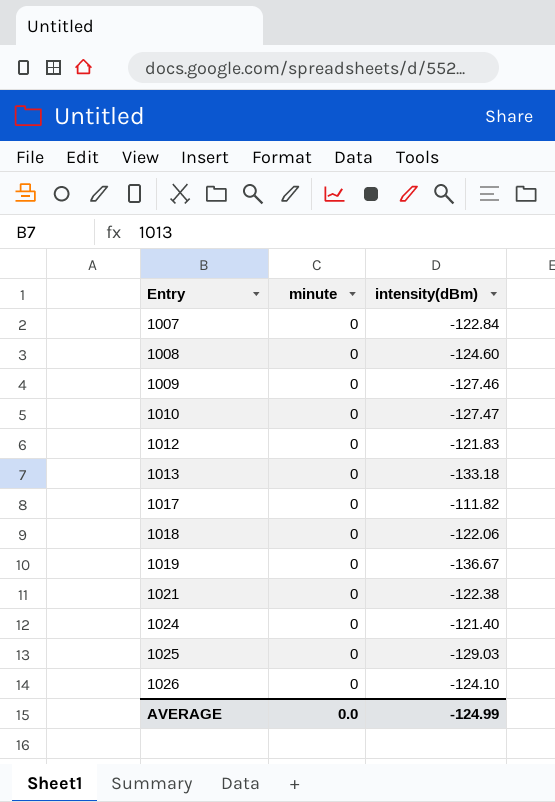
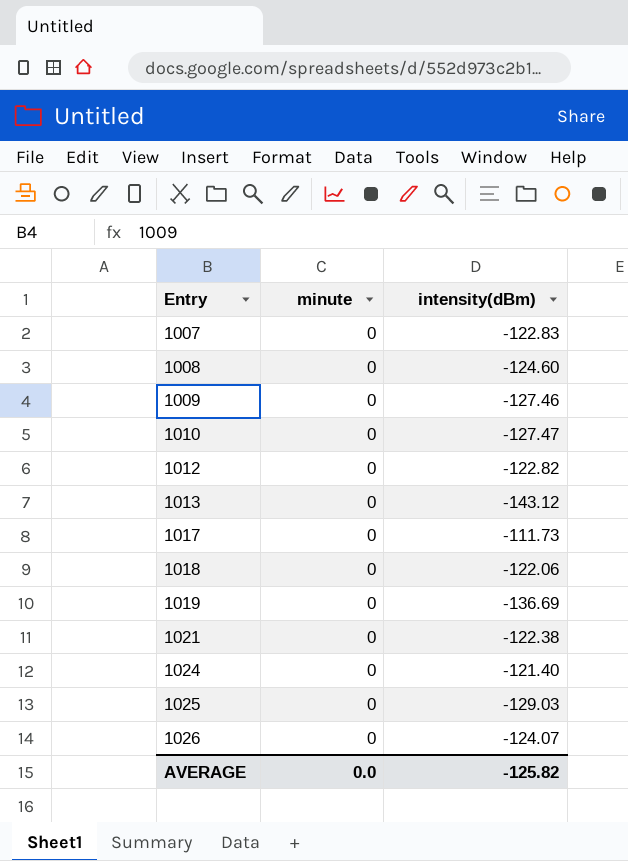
1007 | intensity(dBm): -122.84 -> -122.83
1012 | intensity(dBm): -121.83 -> -122.82
1013 | intensity(dBm): -133.18 -> -143.12
1017 | intensity(dBm): -111.82 -> -111.73
1019 | intensity(dBm): -136.67 -> -136.69
1026 | intensity(dBm): -124.10 -> -124.07
AVERAGE | intensity(dBm): -124.99 -> -125.82

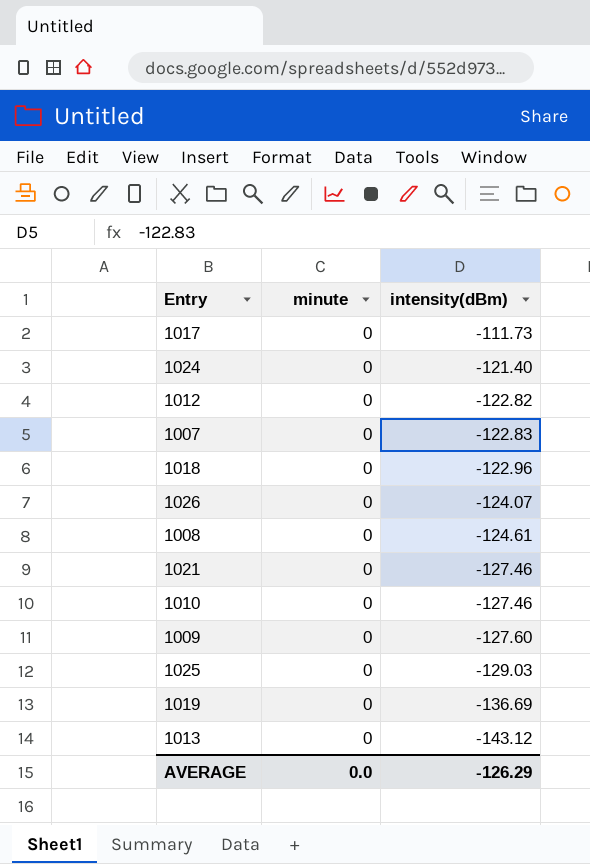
row order: Entry ascending -> intensity(dBm) descending
1018 | intensity(dBm): -122.06 -> -122.96
1008 | intensity(dBm): -124.60 -> -124.61
1021 | intensity(dBm): -122.38 -> -127.46
1010 | intensity(dBm): -127.47 -> -127.46
1009 | intensity(dBm): -127.46 -> -127.60
AVERAGE | intensity(dBm): -125.82 -> -126.29

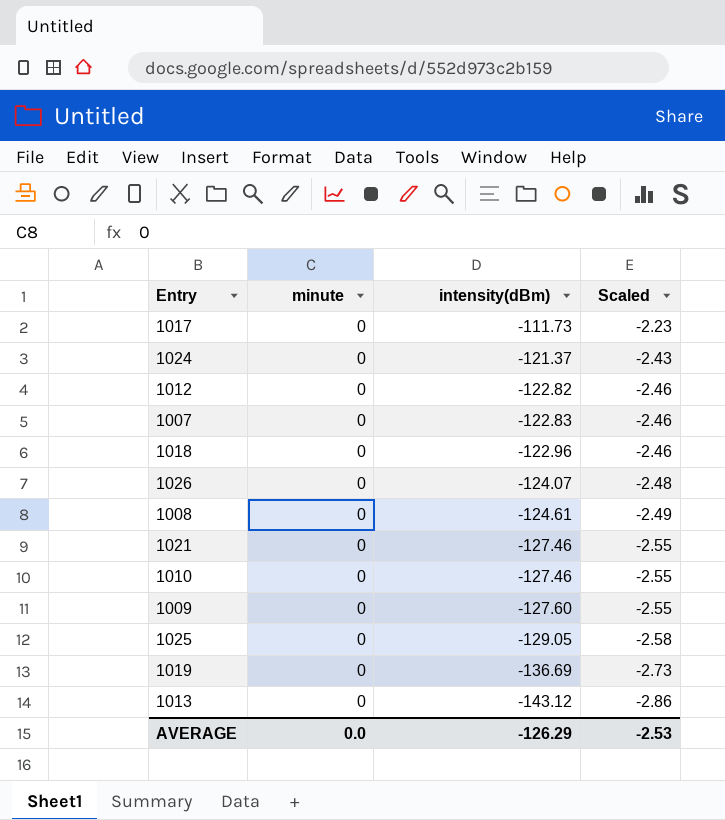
column Scaled | formula: none -> [intensity(dBm)] * 0.02
1024 | intensity(dBm): -121.40 -> -121.37
1025 | intensity(dBm): -129.03 -> -129.05

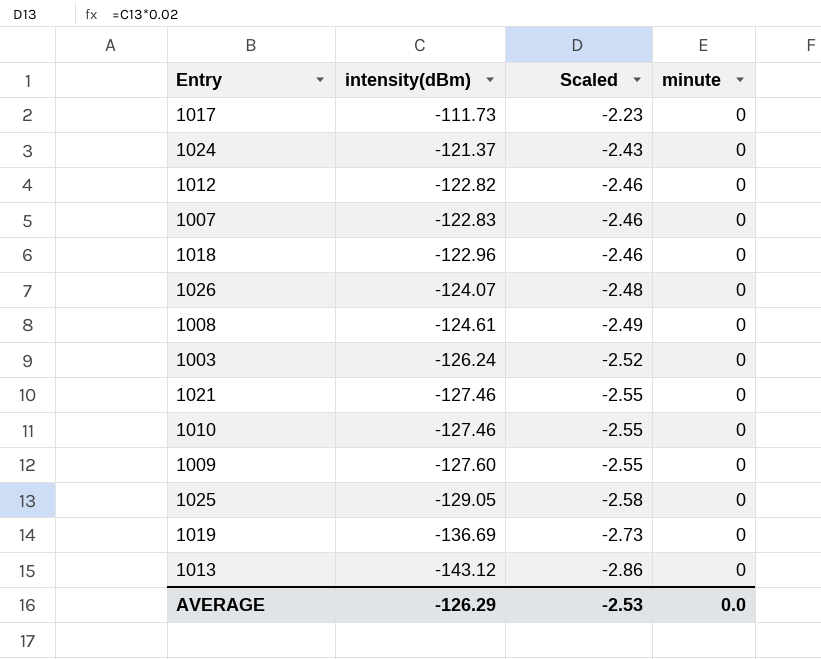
column minute | position: 2 -> 4
row 1003: none -> -126.24 | -2.52 | 0

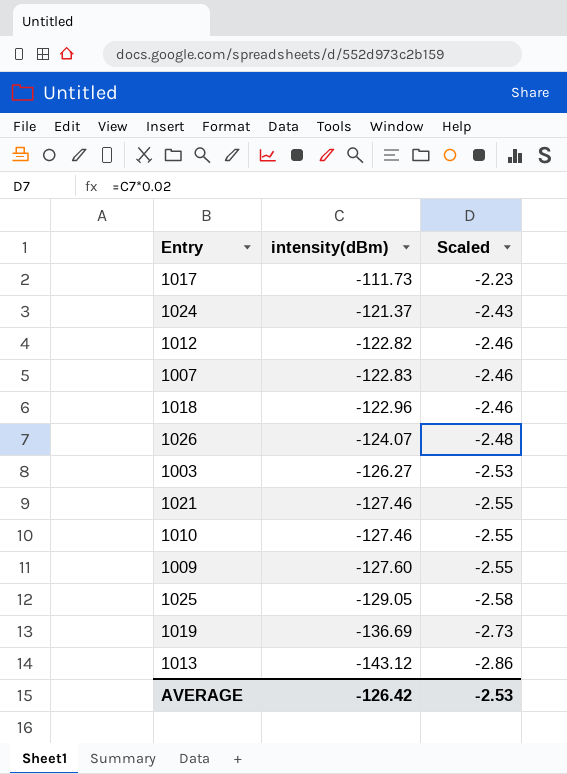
column minute | position: 4 -> none
row 1008: -124.61 | -2.49 | 0 -> none
1003 | intensity(dBm): -126.24 -> -126.27
1003 | Scaled: -2.52 -> -2.53
AVERAGE | intensity(dBm): -126.29 -> -126.42

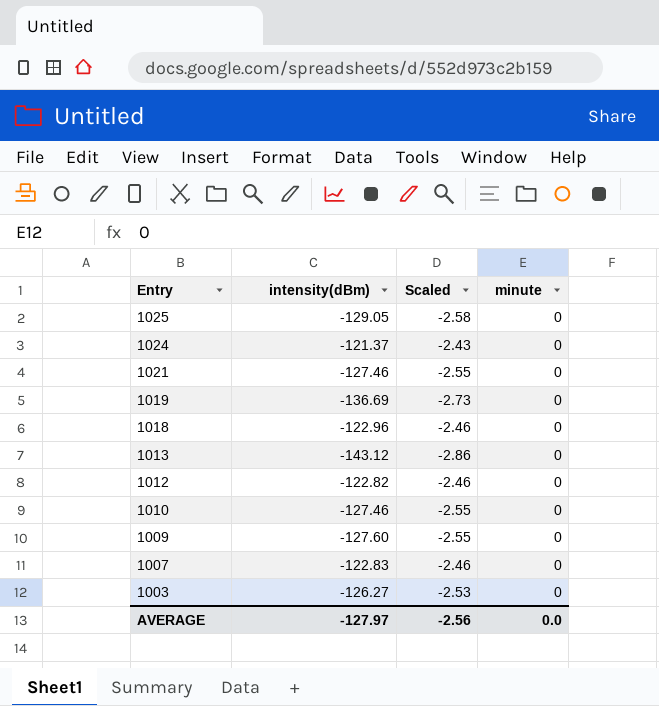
row order: intensity(dBm) descending -> Entry descending
column minute | position: none -> 4
row 1017: -111.73 | -2.23 -> none
row 1026: -124.07 | -2.48 -> none
AVERAGE | intensity(dBm): -126.42 -> -127.97
AVERAGE | Scaled: -2.53 -> -2.56

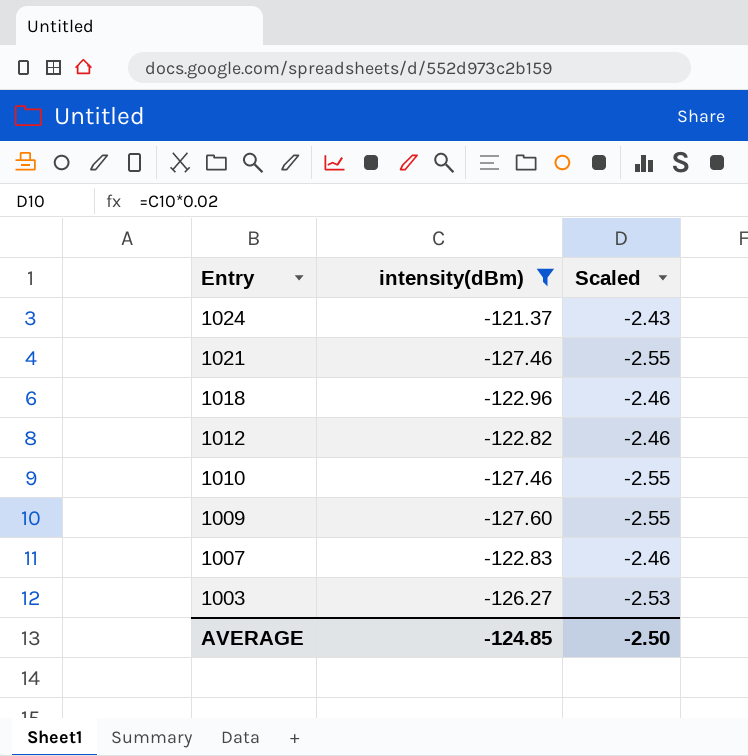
filter: none -> intensity(dBm) >= -127.60
column minute | position: 4 -> none
AVERAGE | intensity(dBm): -127.97 -> -124.85
AVERAGE | Scaled: -2.56 -> -2.50

